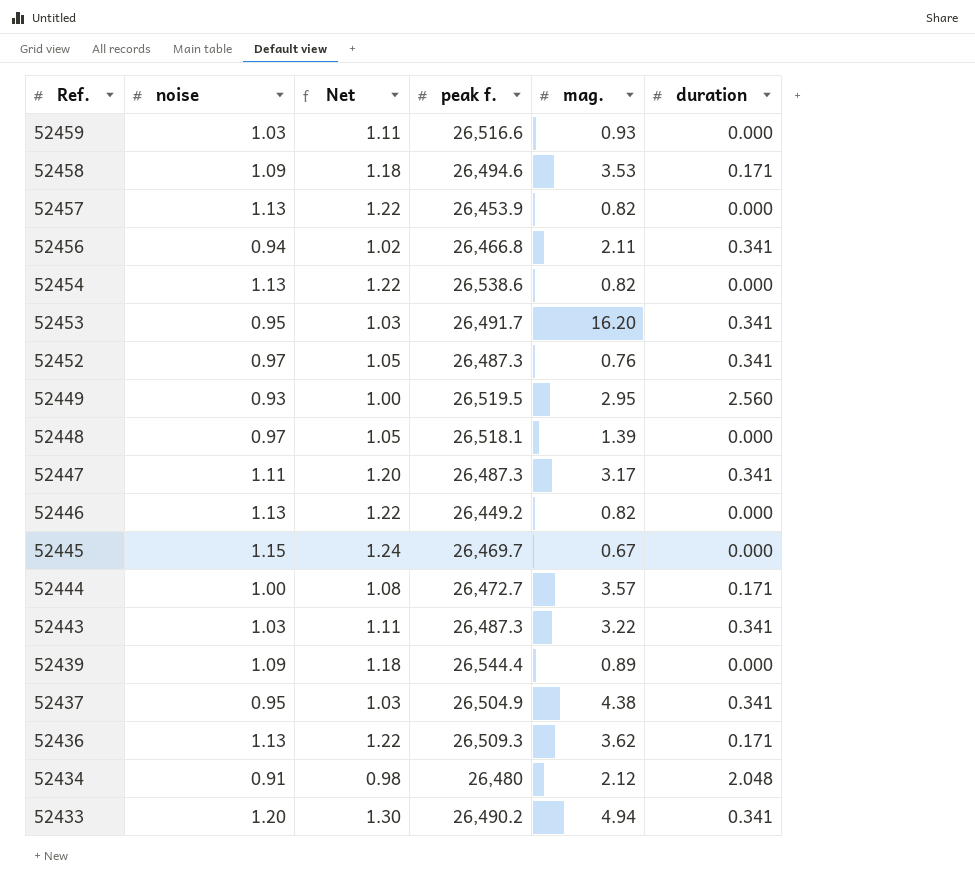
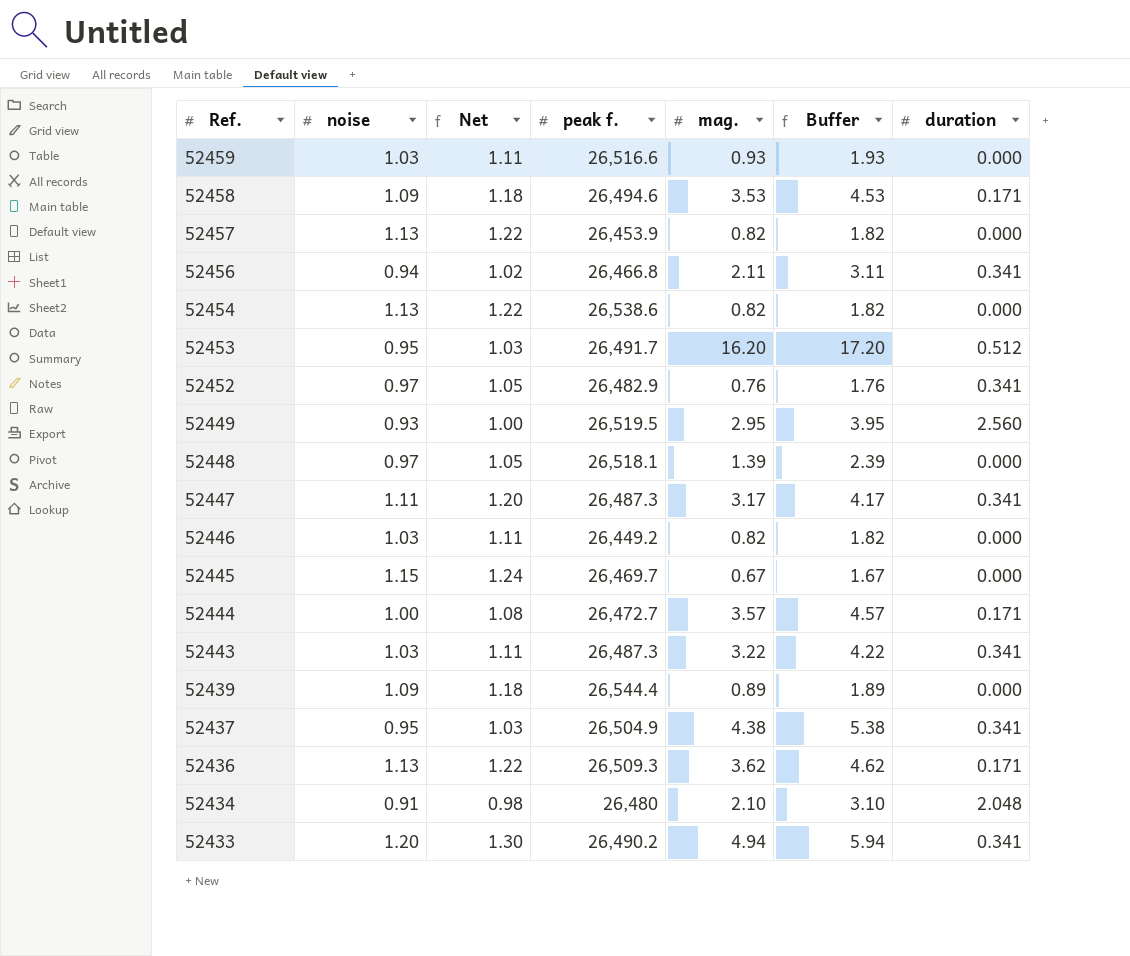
column Buffer | formula: none -> [mag.] + 1
52453 | duration: 0.341 -> 0.512
52452 | peak f.: 26,487.3 -> 26,482.9
52446 | noise: 1.13 -> 1.03
52446 | Net: 1.22 -> 1.11
52434 | mag.: 2.12 -> 2.10

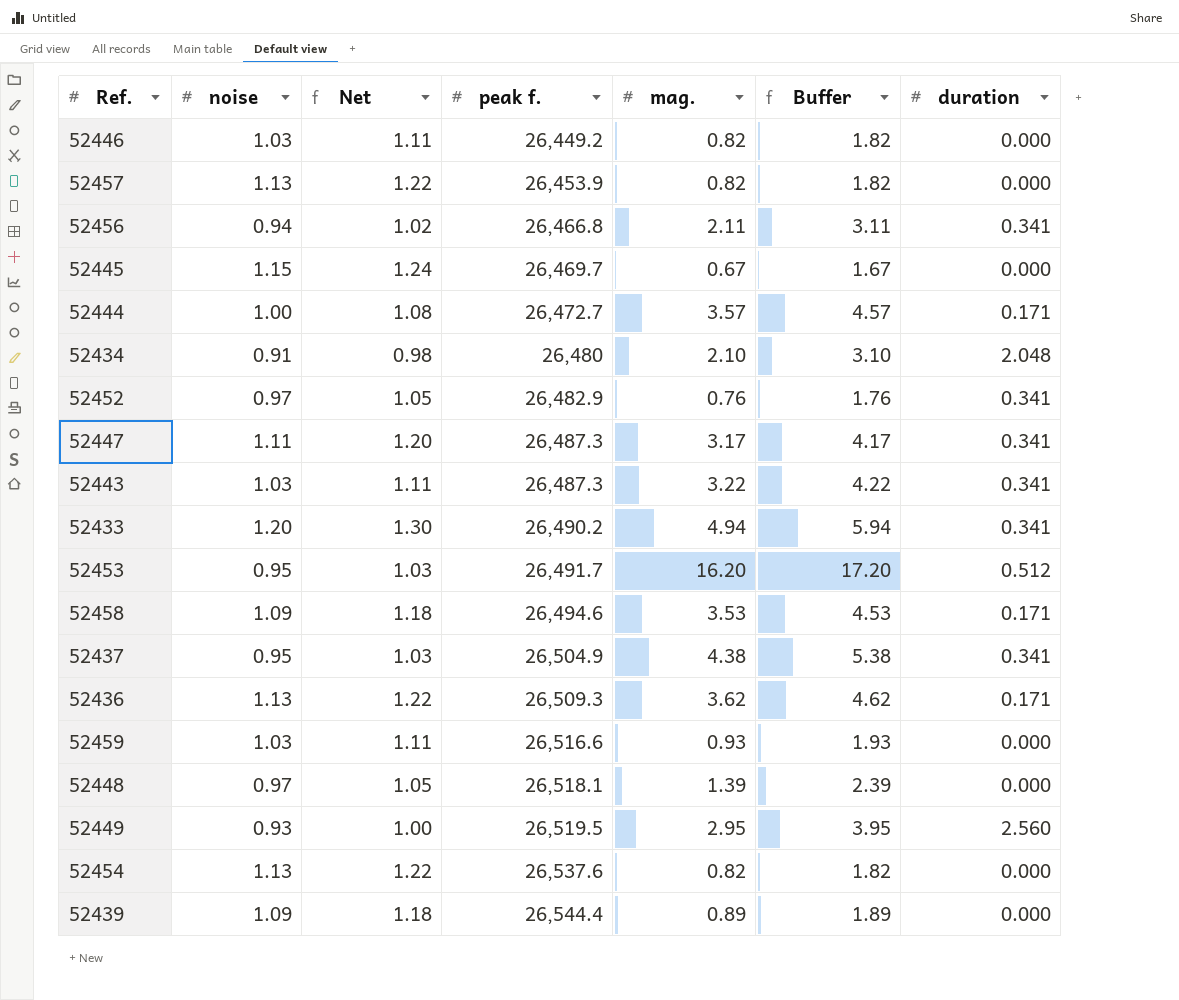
row order: Ref. descending -> peak f. ascending
52454 | peak f.: 26,538.6 -> 26,537.6

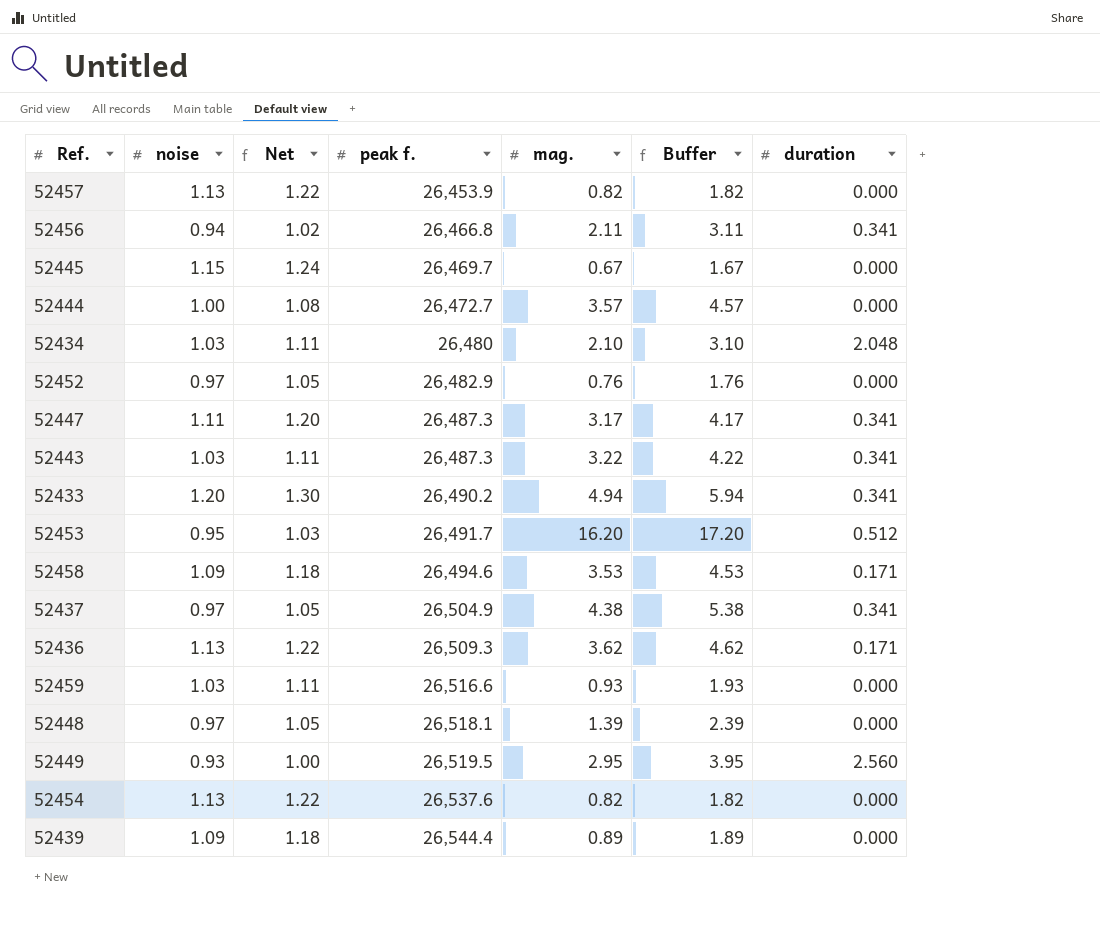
row 52446: 1.03 | 1.11 | 26,449.2 | 0.82 | 1.82 | 0.000 -> none
52444 | duration: 0.171 -> 0.000
52434 | noise: 0.91 -> 1.03
52434 | Net: 0.98 -> 1.11
52452 | duration: 0.341 -> 0.000
52437 | noise: 0.95 -> 0.97
52437 | Net: 1.03 -> 1.05

